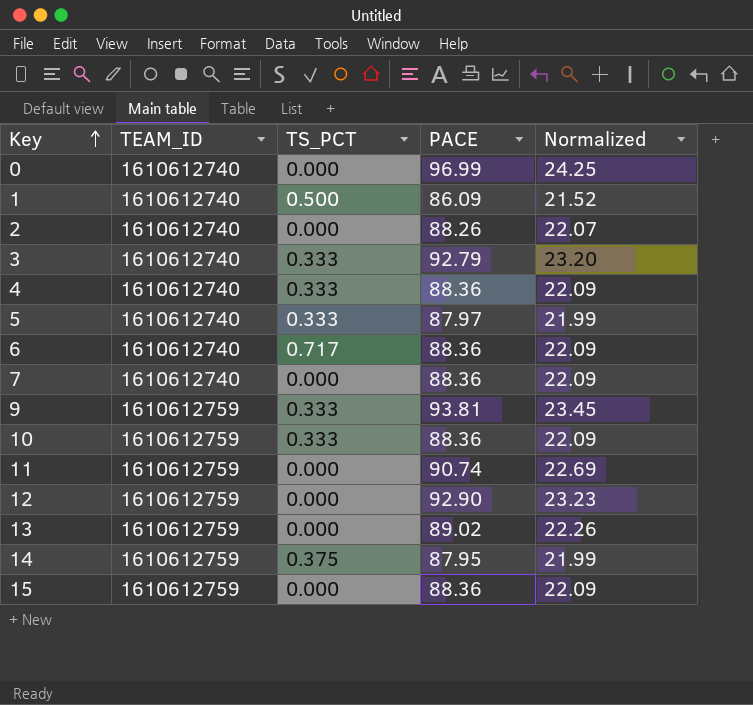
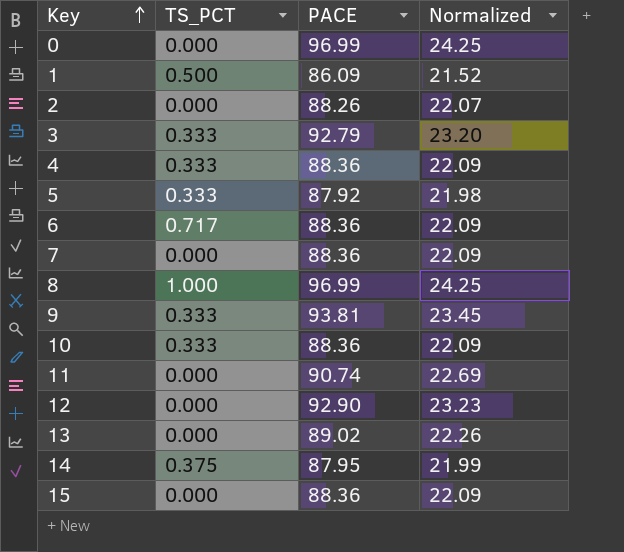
column TEAM_ID | position: 2 -> none
5 | PACE: 87.97 -> 87.92
5 | Normalized: 21.99 -> 21.98
row 8: none -> 1.000 | 96.99 | 24.25

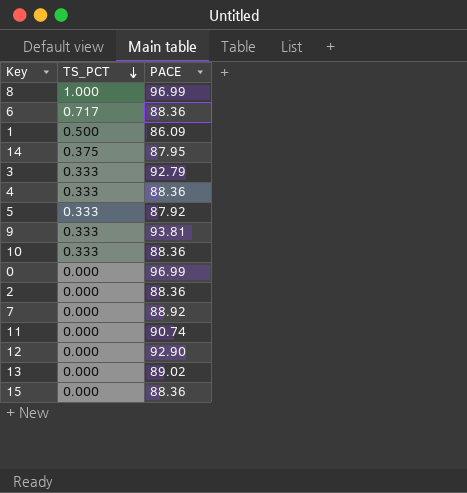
row order: Key ascending -> TS_PCT descending
column Normalized | formula: [PACE] * 0.25 -> none
2 | PACE: 88.26 -> 88.36
7 | PACE: 88.36 -> 88.92

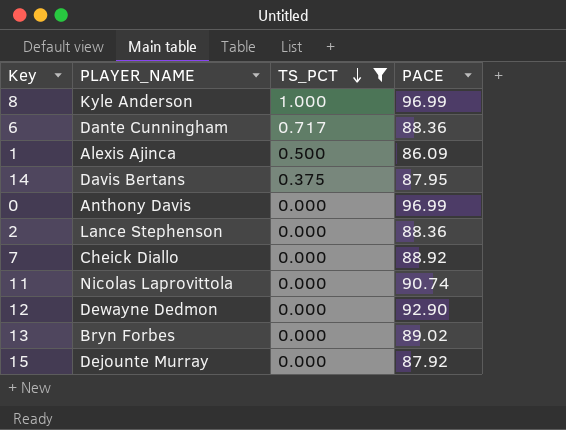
filter: none -> TS_PCT != 0.333
column PLAYER_NAME | position: none -> 2
15 | PACE: 88.36 -> 87.92

